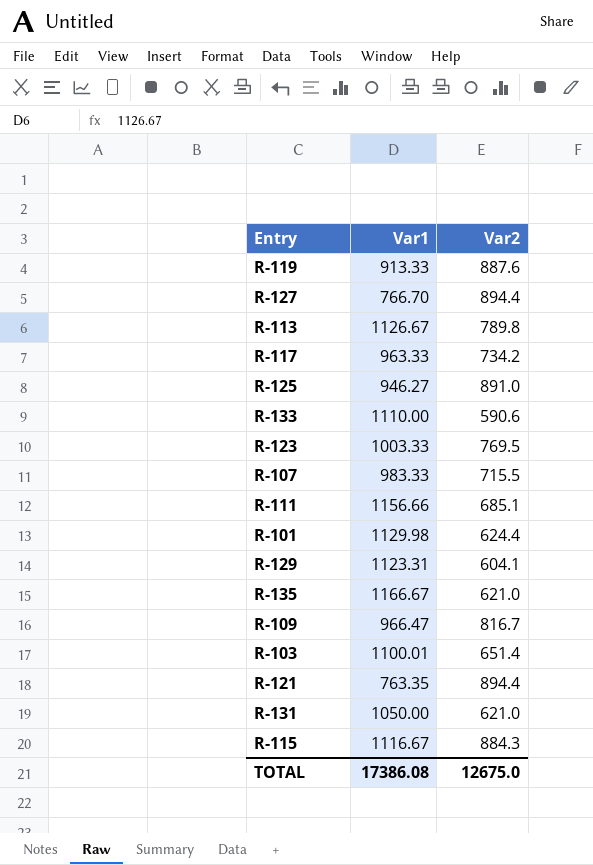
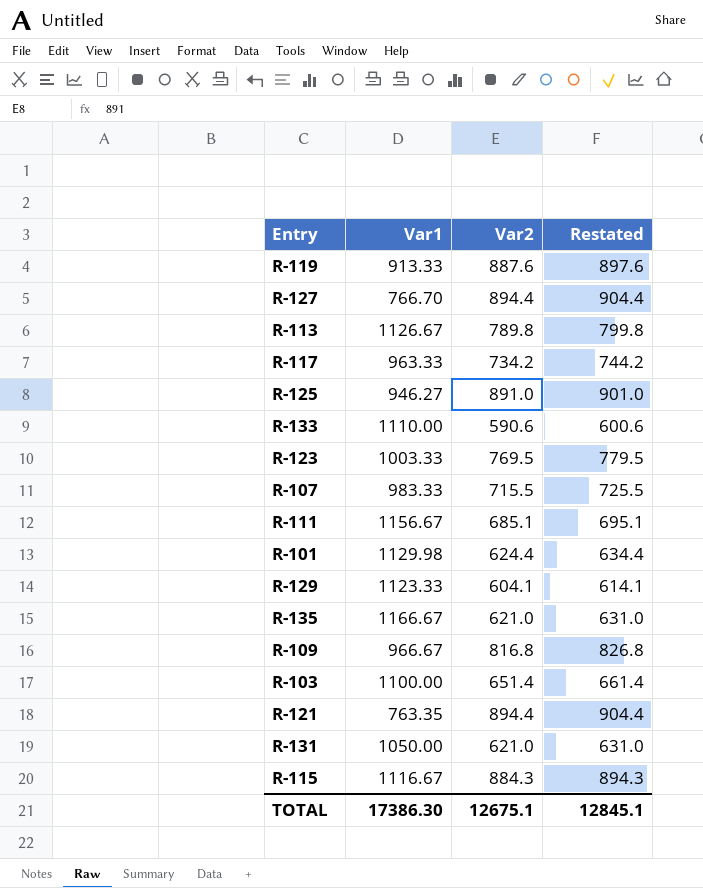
column Restated | formula: none -> [Var2] + 10
R-111 | Var1: 1156.66 -> 1156.67
R-129 | Var1: 1123.31 -> 1123.33
R-109 | Var1: 966.47 -> 966.67
R-109 | Var2: 816.7 -> 816.8
R-103 | Var1: 1100.01 -> 1100.00
TOTAL | Var1: 17386.08 -> 17386.30
TOTAL | Var2: 12675.0 -> 12675.1

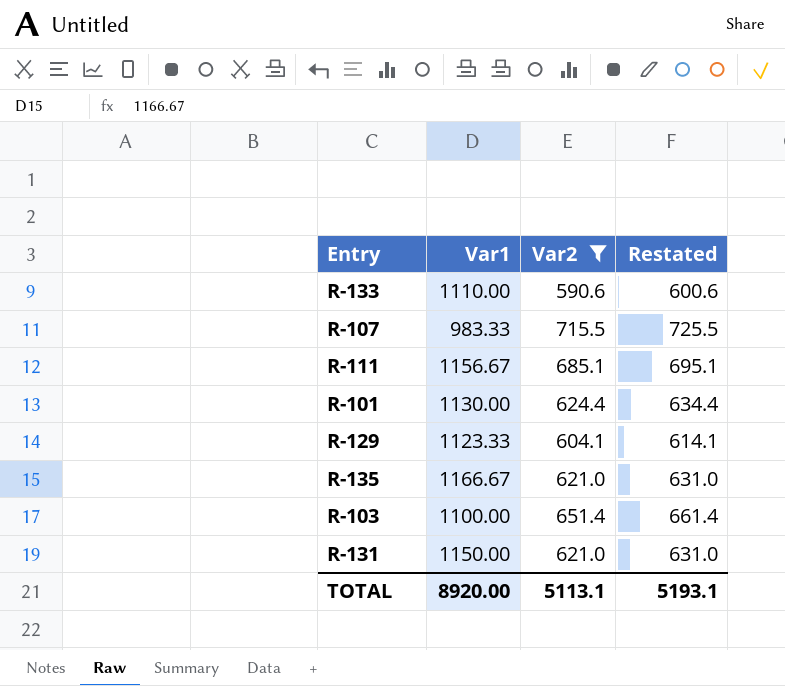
filter: none -> Var2 <= 715.5
R-101 | Var1: 1129.98 -> 1130.00
R-131 | Var1: 1050.00 -> 1150.00
TOTAL | Var1: 17386.30 -> 8920.00
TOTAL | Var2: 12675.1 -> 5113.1
TOTAL | Restated: 12845.1 -> 5193.1

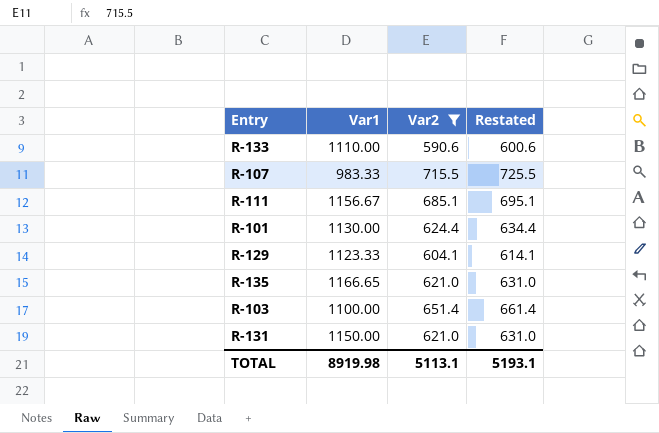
R-135 | Var1: 1166.67 -> 1166.65
TOTAL | Var1: 8920.00 -> 8919.98

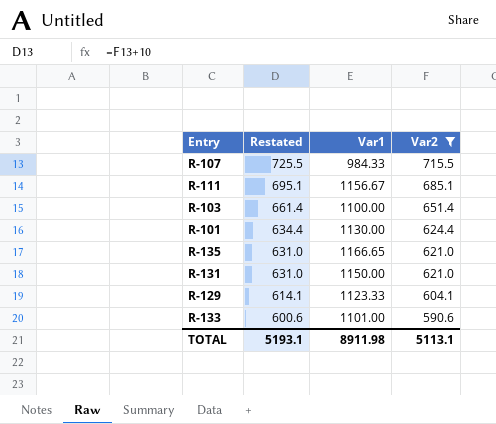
row order: none -> Restated descending
column Restated | position: 4 -> 2
R-107 | Var1: 983.33 -> 984.33
R-133 | Var1: 1110.00 -> 1101.00
TOTAL | Var1: 8919.98 -> 8911.98

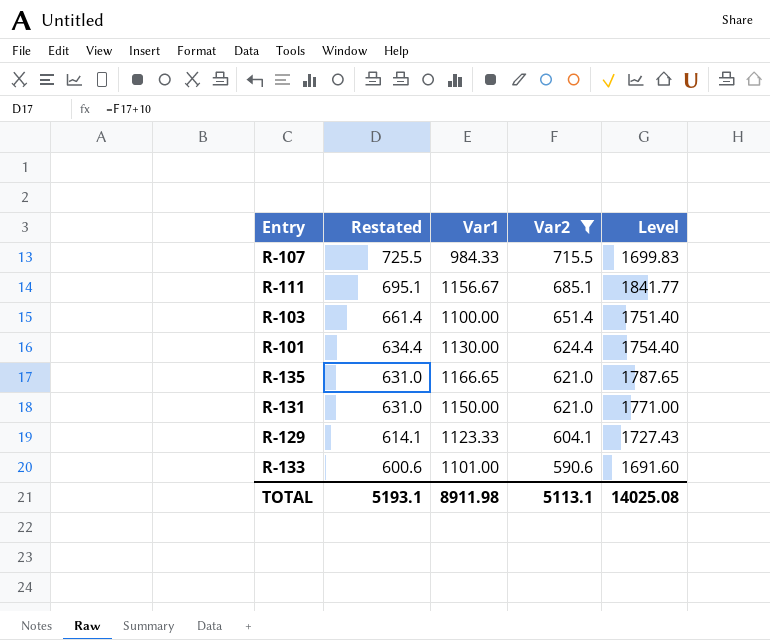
column Level | formula: none -> [Var1] + [Var2]

